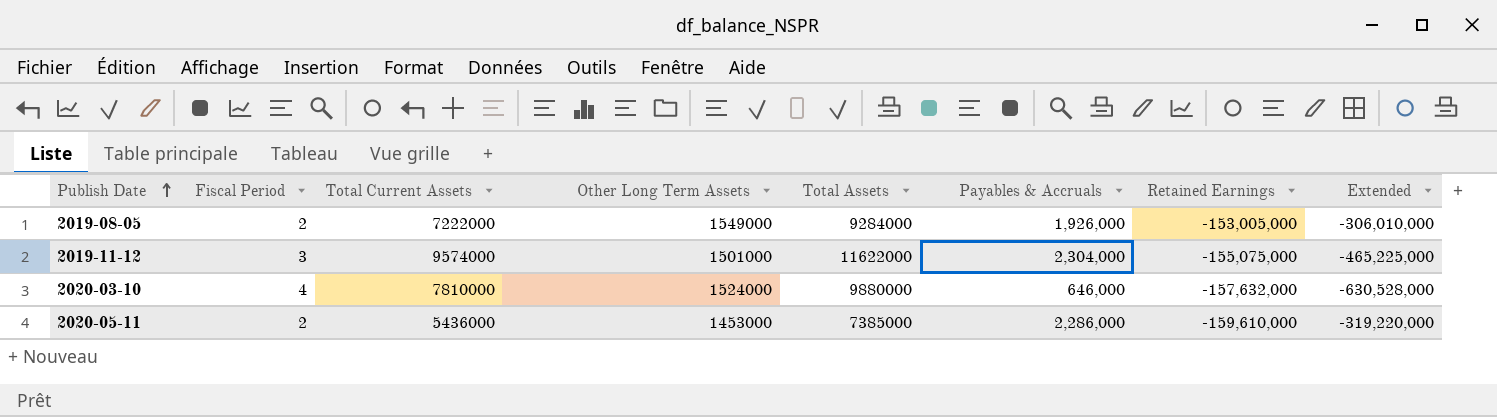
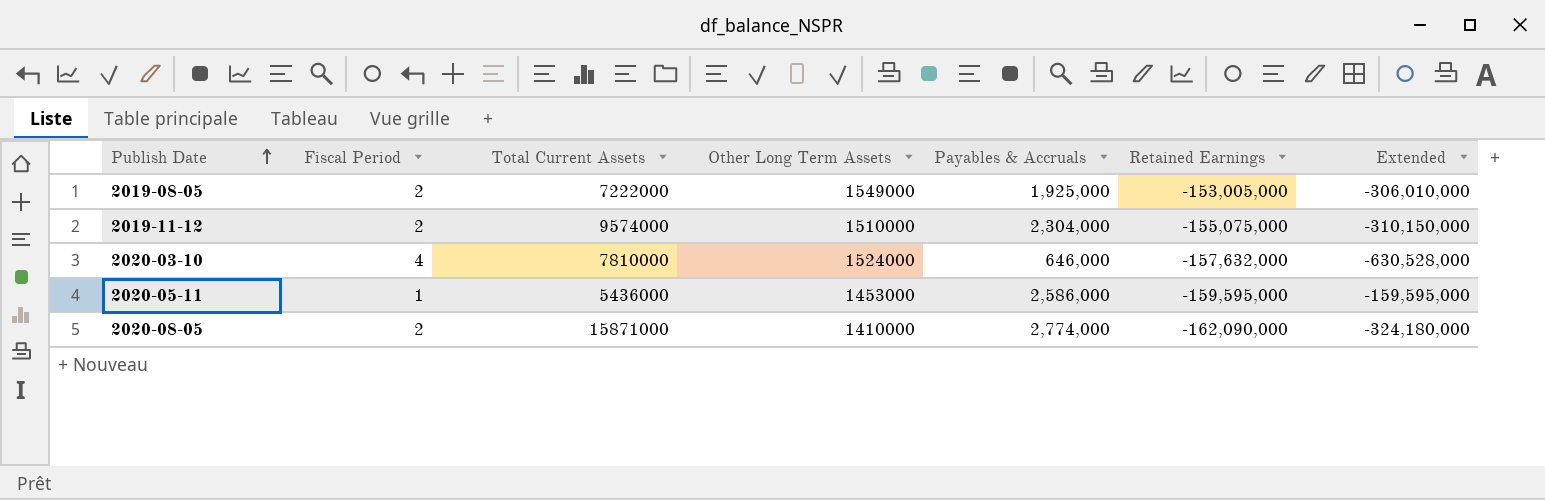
column Total Assets | position: 5 -> none
2019-08-05 | Payables & Accruals: 1,926,000 -> 1,925,000
2019-11-12 | Fiscal Period: 3 -> 2
2019-11-12 | Other Long Term Assets: 1501000 -> 1510000
2019-11-12 | Extended: -465,225,000 -> -310,150,000
2020-05-11 | Fiscal Period: 2 -> 1
2020-05-11 | Payables & Accruals: 2,286,000 -> 2,586,000
2020-05-11 | Retained Earnings: -159,610,000 -> -159,595,000
2020-05-11 | Extended: -319,220,000 -> -159,595,000
row 2020-08-05: none -> 2 | 15871000 | 1410000 | 2,774,000 | -162,090,000 | -324,180,000

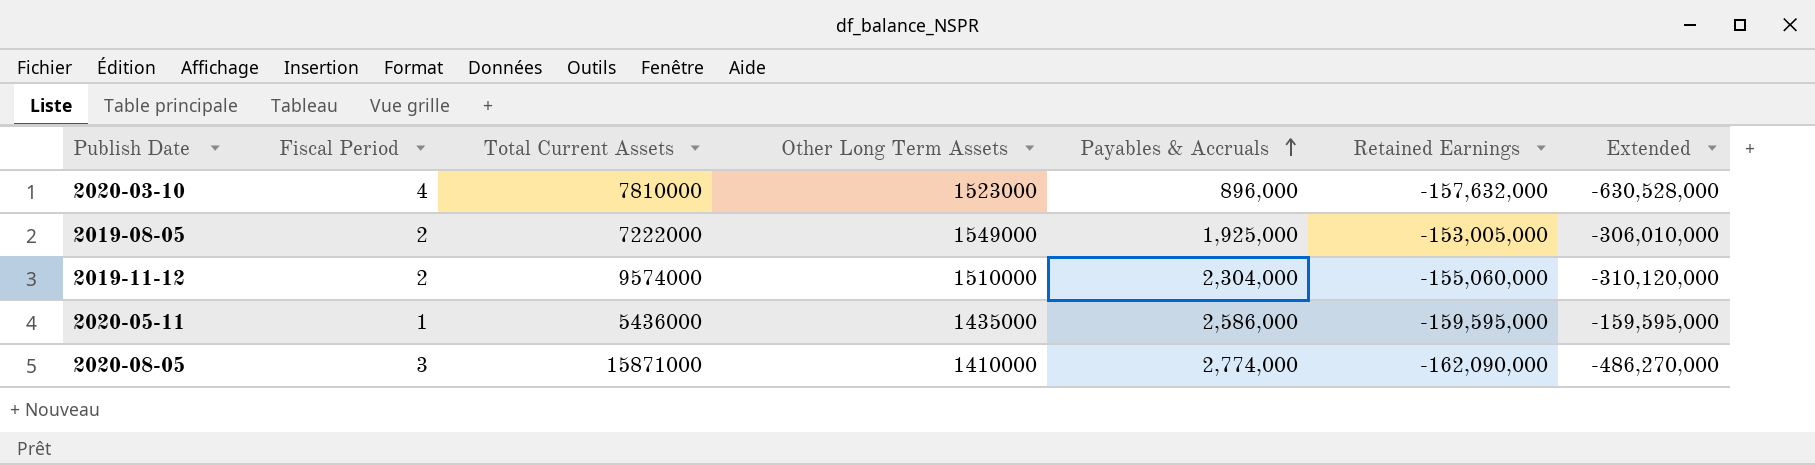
row order: Publish Date ascending -> Payables & Accruals ascending
2020-03-10 | Other Long Term Assets: 1524000 -> 1523000
2020-03-10 | Payables & Accruals: 646,000 -> 896,000
2019-11-12 | Retained Earnings: -155,075,000 -> -155,060,000
2019-11-12 | Extended: -310,150,000 -> -310,120,000
2020-05-11 | Other Long Term Assets: 1453000 -> 1435000
2020-08-05 | Fiscal Period: 2 -> 3
2020-08-05 | Extended: -324,180,000 -> -486,270,000

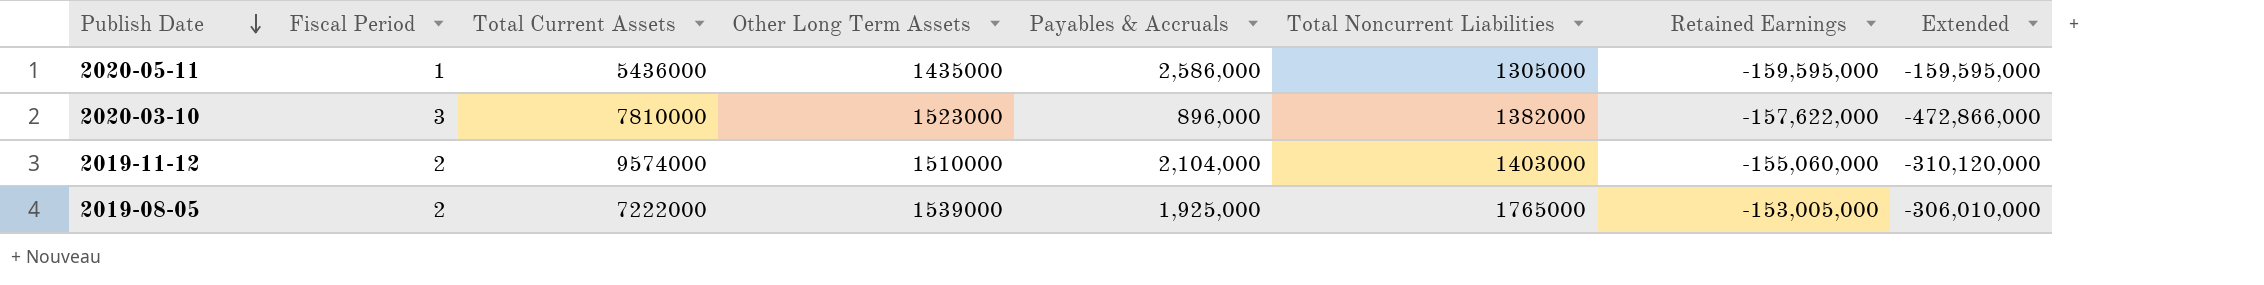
row order: Payables & Accruals ascending -> Publish Date descending
column Total Noncurrent Liabilities | position: none -> 6
row 2020-08-05: 3 | 15871000 | 1410000 | 2,774,000 | -162,090,000 | -486,270,000 -> none
2020-03-10 | Fiscal Period: 4 -> 3
2020-03-10 | Retained Earnings: -157,632,000 -> -157,622,000
2020-03-10 | Extended: -630,528,000 -> -472,866,000
2019-11-12 | Payables & Accruals: 2,304,000 -> 2,104,000
2019-08-05 | Other Long Term Assets: 1549000 -> 1539000

